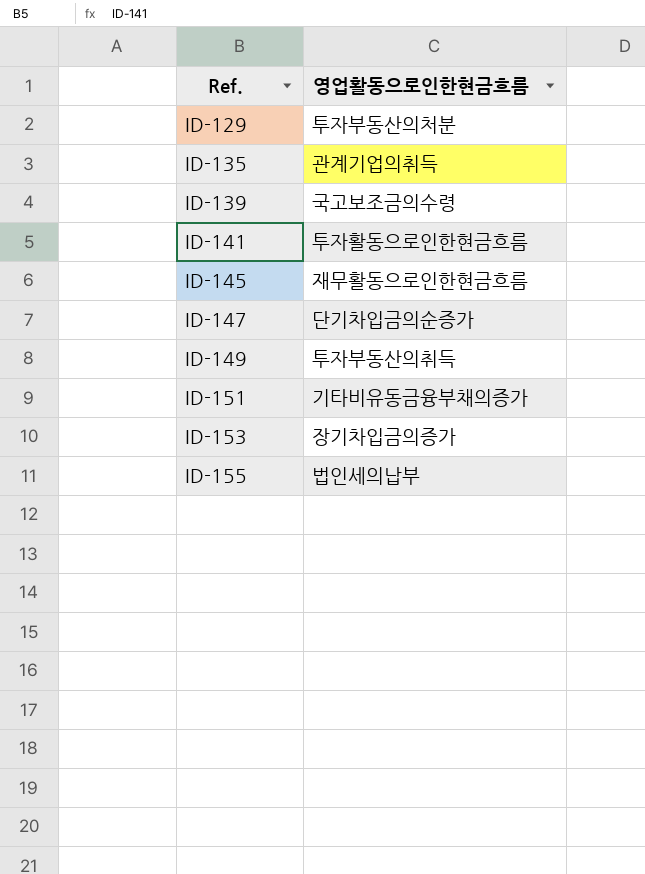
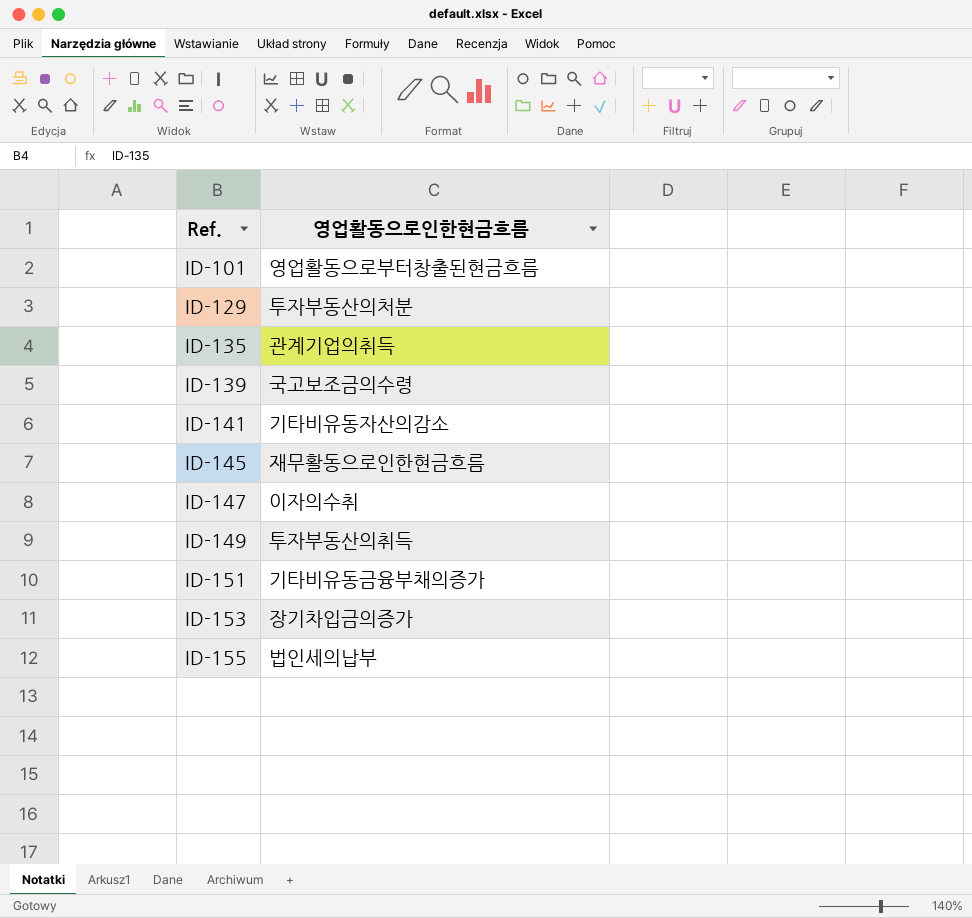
row ID-101: none -> 영업활동으로부터창출된현금흐름
ID-141 | 영업활동으로인한현금흐름: 투자활동으로인한현금흐름 -> 기타비유동자산의감소
ID-147 | 영업활동으로인한현금흐름: 단기차입금의순증가 -> 이자의수취

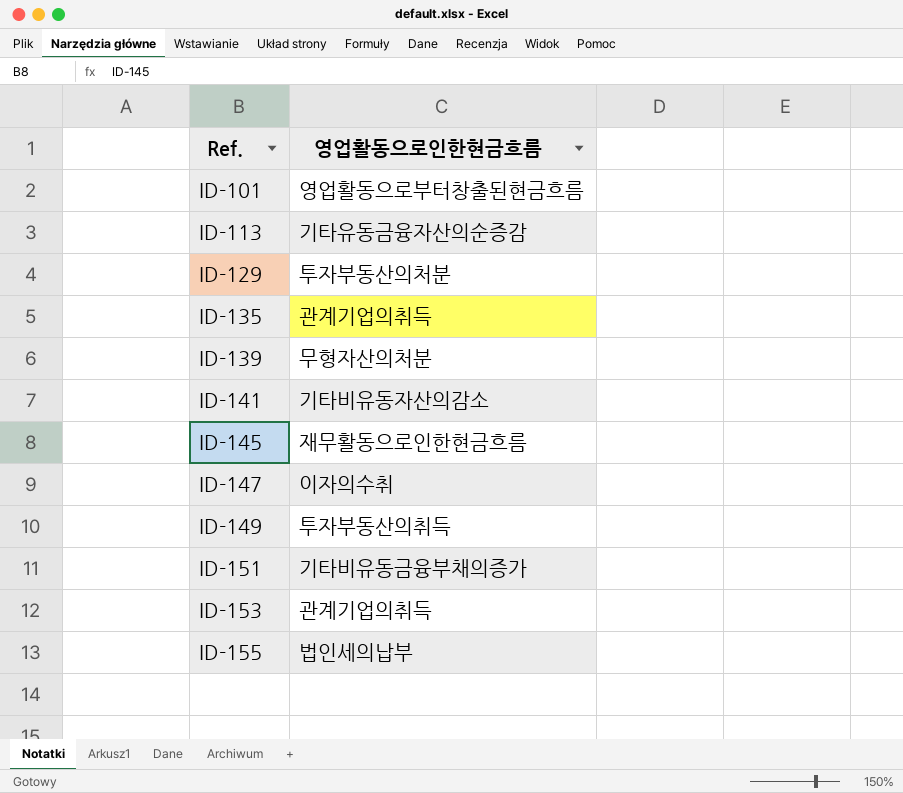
row ID-113: none -> 기타유동금융자산의순증감
ID-139 | 영업활동으로인한현금흐름: 국고보조금의수령 -> 무형자산의처분
ID-153 | 영업활동으로인한현금흐름: 장기차입금의증가 -> 관계기업의취득

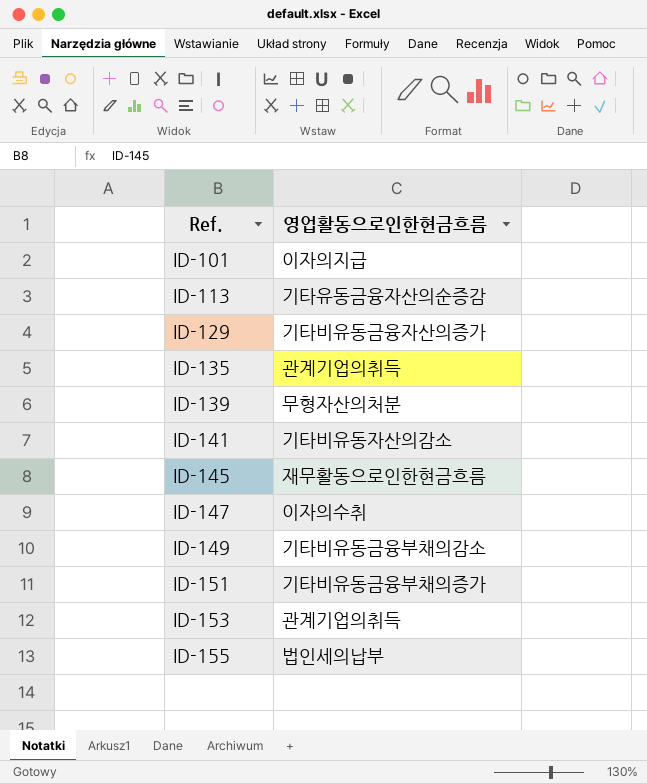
ID-101 | 영업활동으로인한현금흐름: 영업활동으로부터창출된현금흐름 -> 이자의지급
ID-129 | 영업활동으로인한현금흐름: 투자부동산의처분 -> 기타비유동금융자산의증가
ID-149 | 영업활동으로인한현금흐름: 투자부동산의취득 -> 기타비유동금융부채의감소

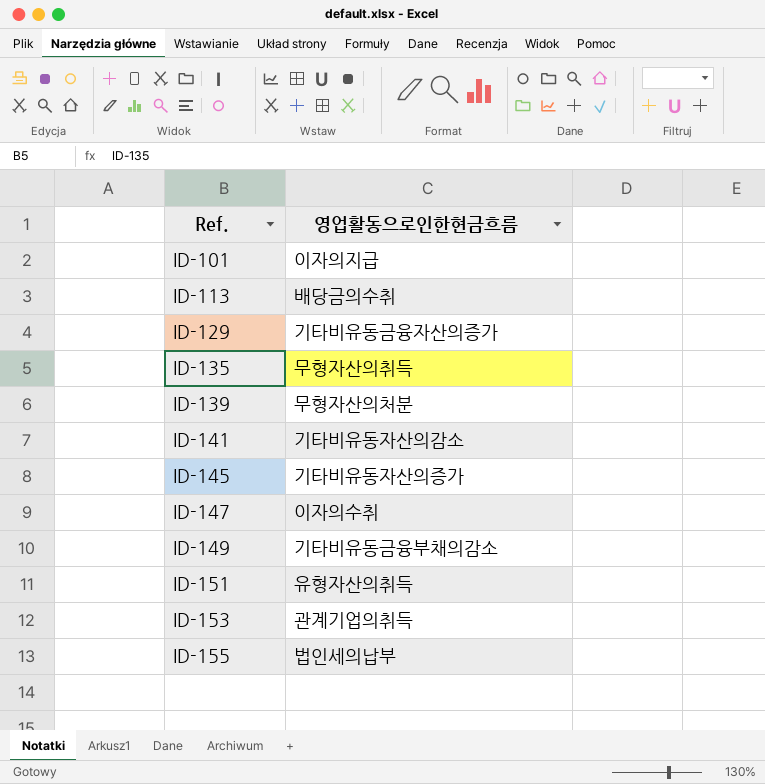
ID-113 | 영업활동으로인한현금흐름: 기타유동금융자산의순증감 -> 배당금의수취
ID-135 | 영업활동으로인한현금흐름: 관계기업의취득 -> 무형자산의취득
ID-145 | 영업활동으로인한현금흐름: 재무활동으로인한현금흐름 -> 기타비유동자산의증가
ID-151 | 영업활동으로인한현금흐름: 기타비유동금융부채의증가 -> 유형자산의취득

